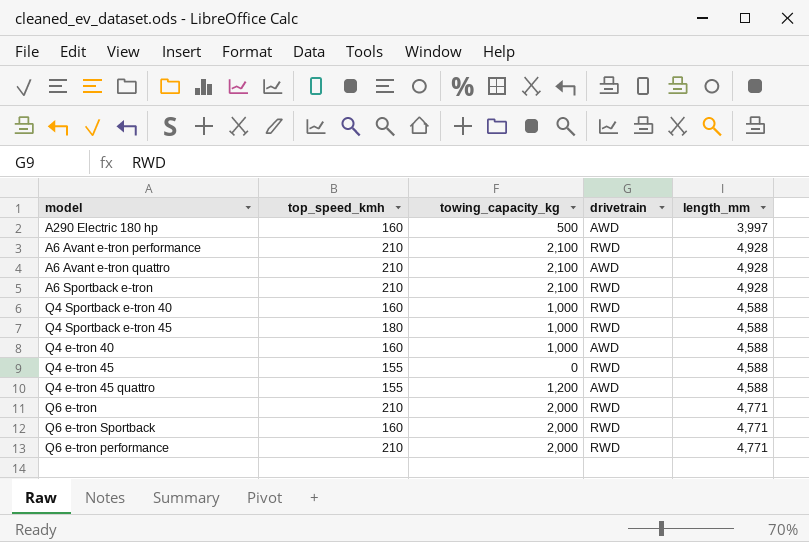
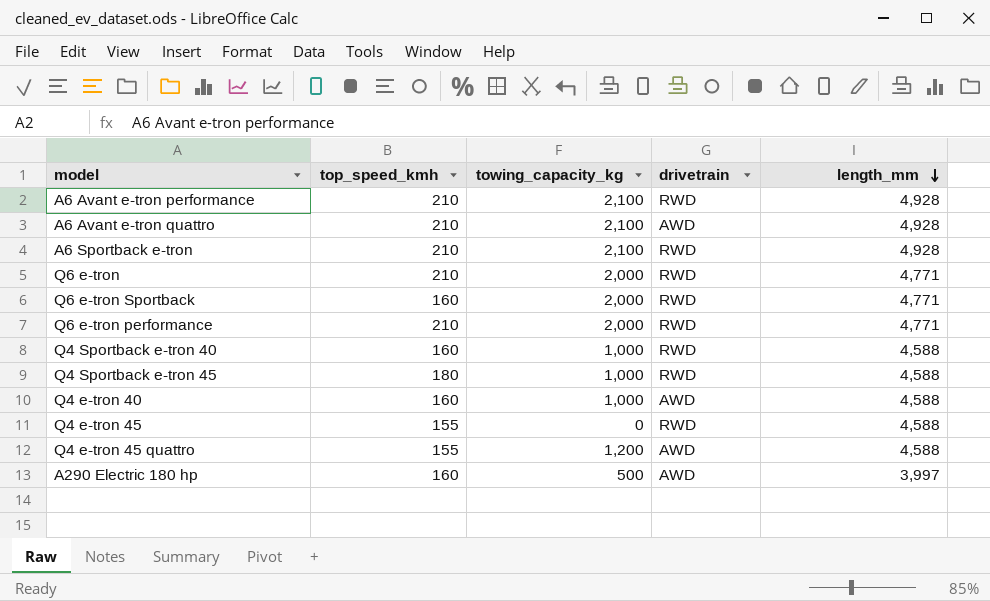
row order: none -> length_mm descending

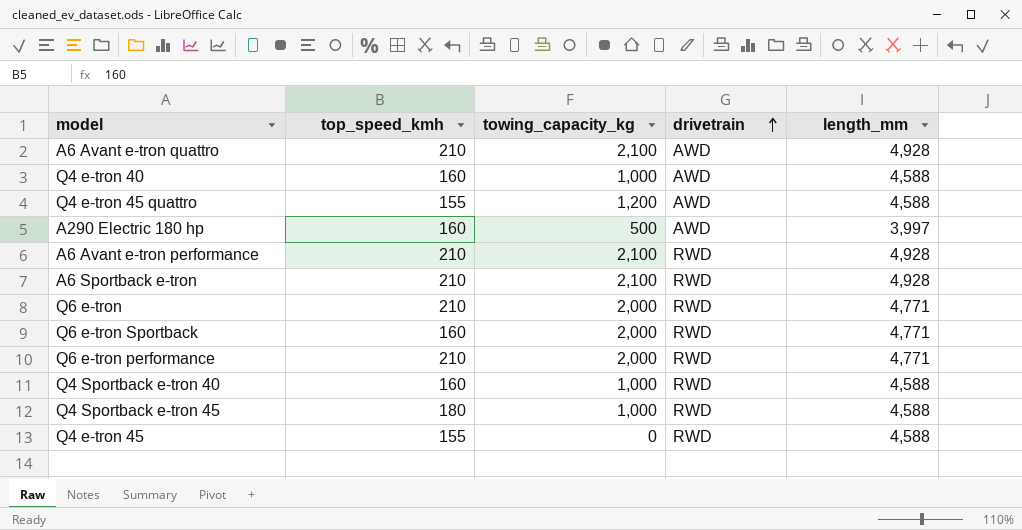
row order: length_mm descending -> drivetrain ascending

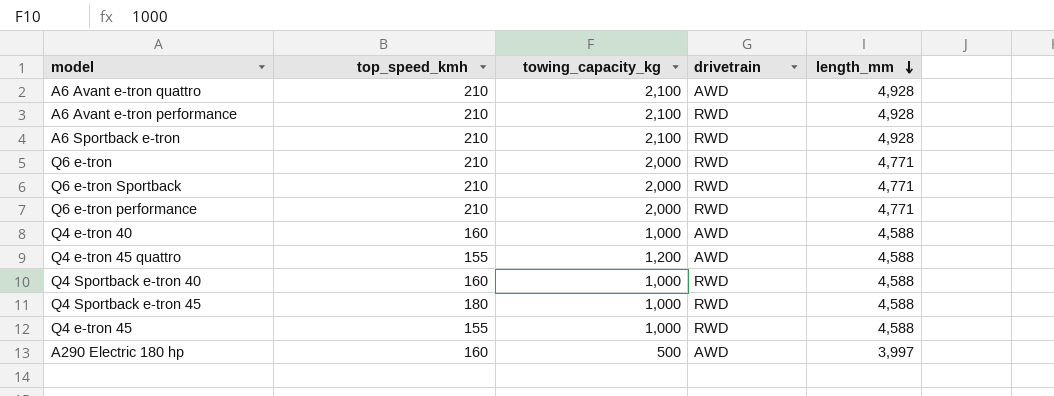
row order: drivetrain ascending -> length_mm descending
Q6 e-tron Sportback | top_speed_kmh: 160 -> 210
Q4 e-tron 45 | towing_capacity_kg: 0 -> 1,000

